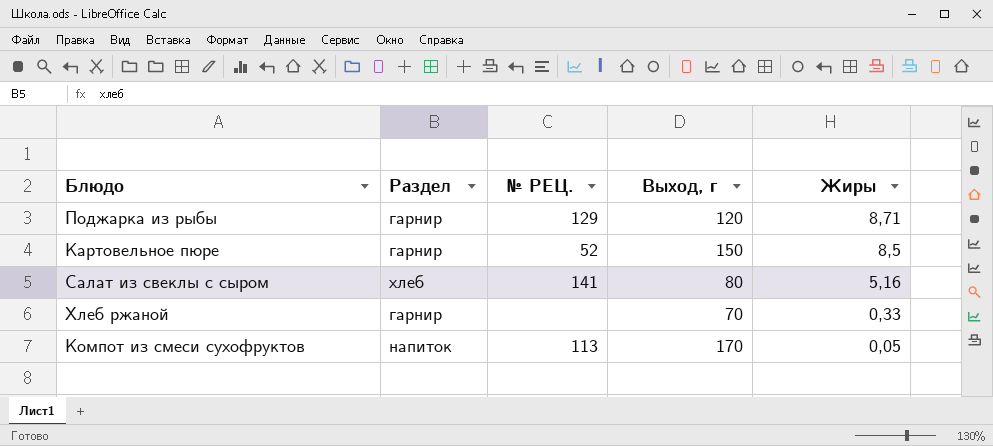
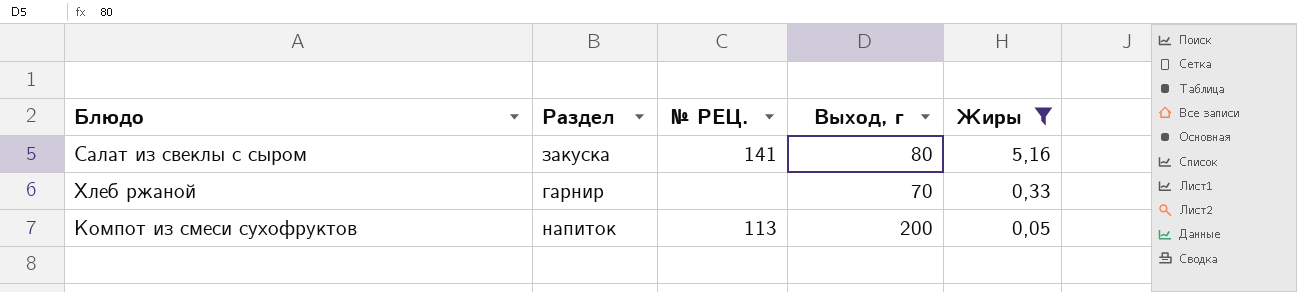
filter: none -> Жиры <= 5,16
Салат из свеклы с сыром | Раздел: хлеб -> закуска
Компот из смеси сухофруктов | Выход, г: 170 -> 200

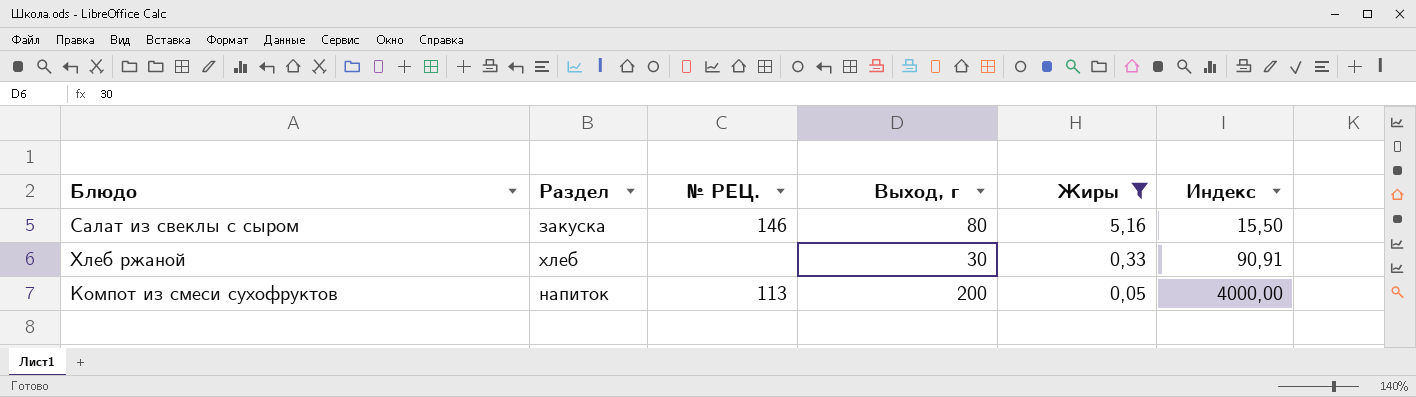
column Индекс | formula: none -> [Выход, г] / [Жиры]
Салат из свеклы с сыром | № РЕЦ.: 141 -> 146
Хлеб ржаной | Раздел: гарнир -> хлеб
Хлеб ржаной | Выход, г: 70 -> 30

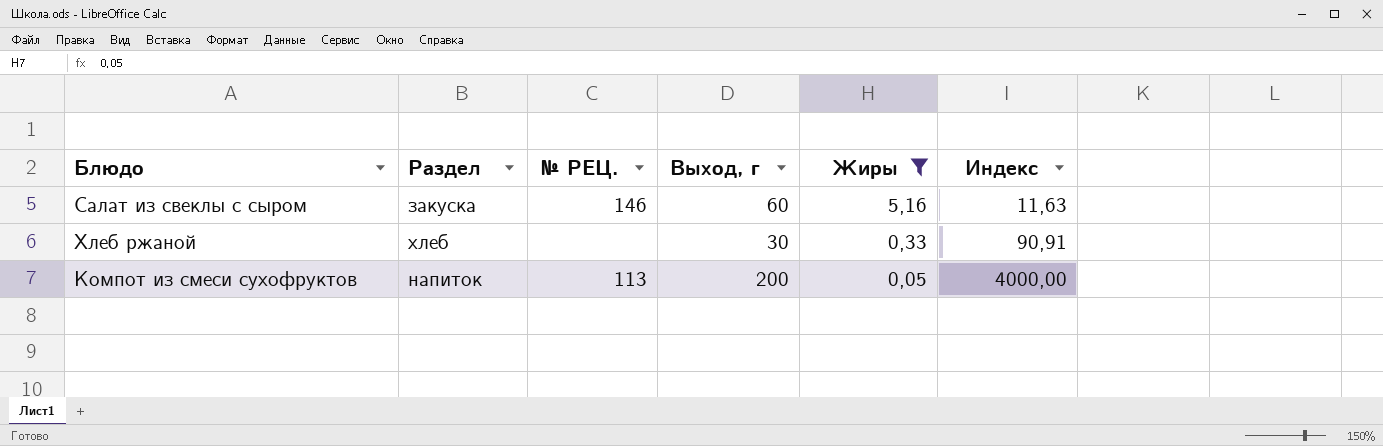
Салат из свеклы с сыром | Выход, г: 80 -> 60
Салат из свеклы с сыром | Индекс: 15,50 -> 11,63

